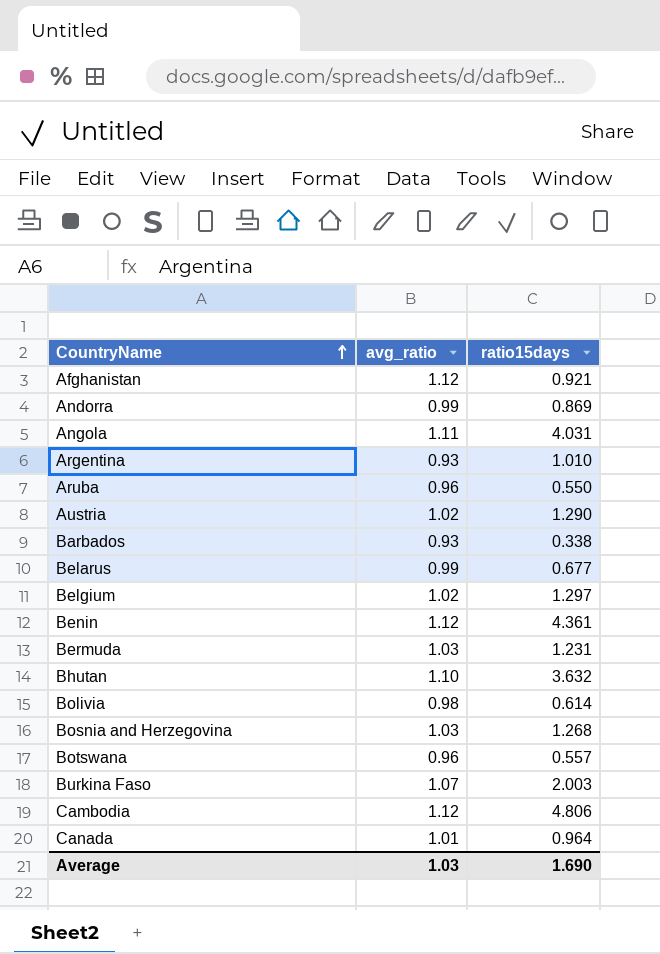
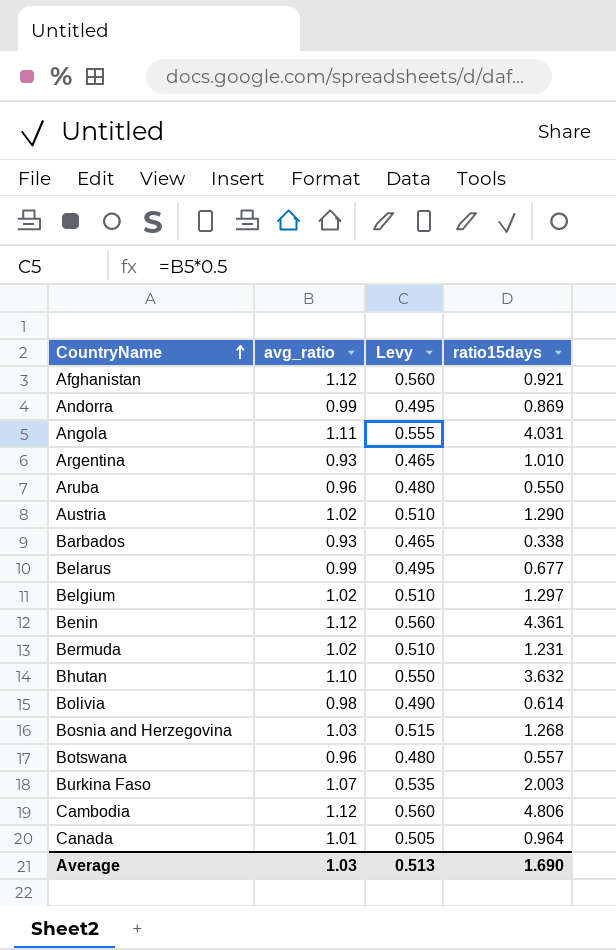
column Levy | formula: none -> [avg_ratio] * 0.5
Bermuda | avg_ratio: 1.03 -> 1.02

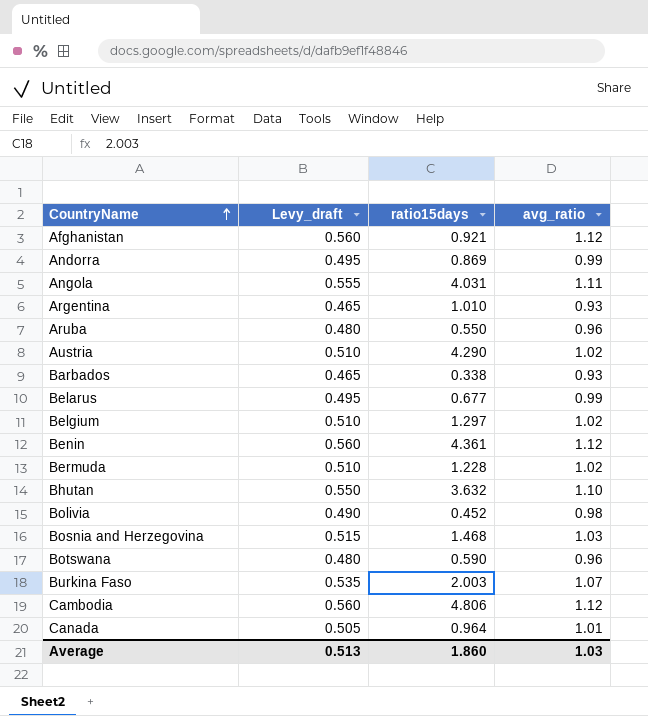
column name: Levy -> Levy_draft
column avg_ratio | position: 2 -> 4
Austria | ratio15days: 1.290 -> 4.290
Bermuda | ratio15days: 1.231 -> 1.228
Bolivia | ratio15days: 0.614 -> 0.452
Bosnia and Herzegovina | ratio15days: 1.268 -> 1.468
Botswana | ratio15days: 0.557 -> 0.590
Average | ratio15days: 1.690 -> 1.860

